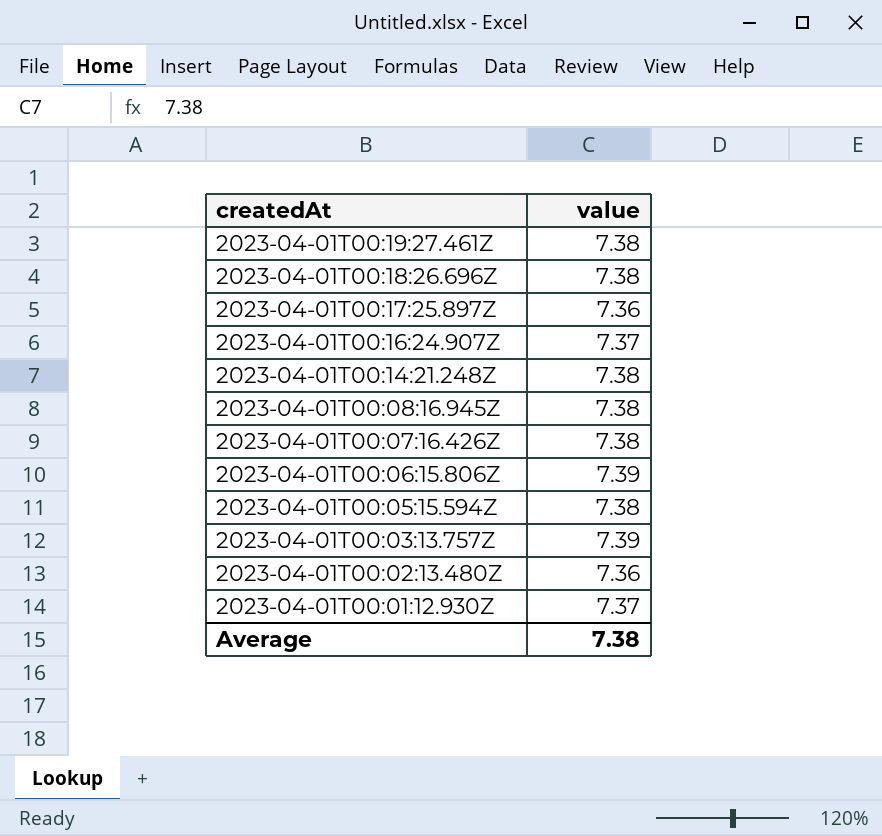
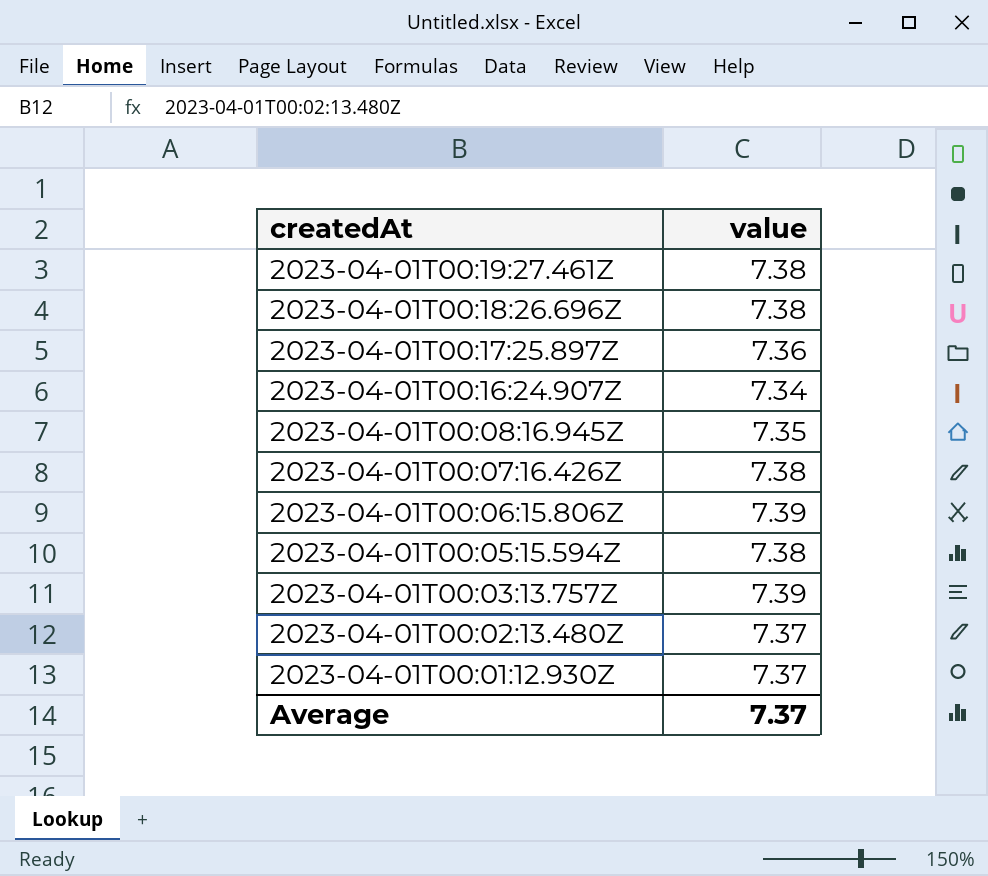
row 2023-04-01T00:14:21.248Z: 7.38 -> none
2023-04-01T00:16:24.907Z | value: 7.37 -> 7.34
2023-04-01T00:08:16.945Z | value: 7.38 -> 7.35
2023-04-01T00:02:13.480Z | value: 7.36 -> 7.37
Average | value: 7.38 -> 7.37

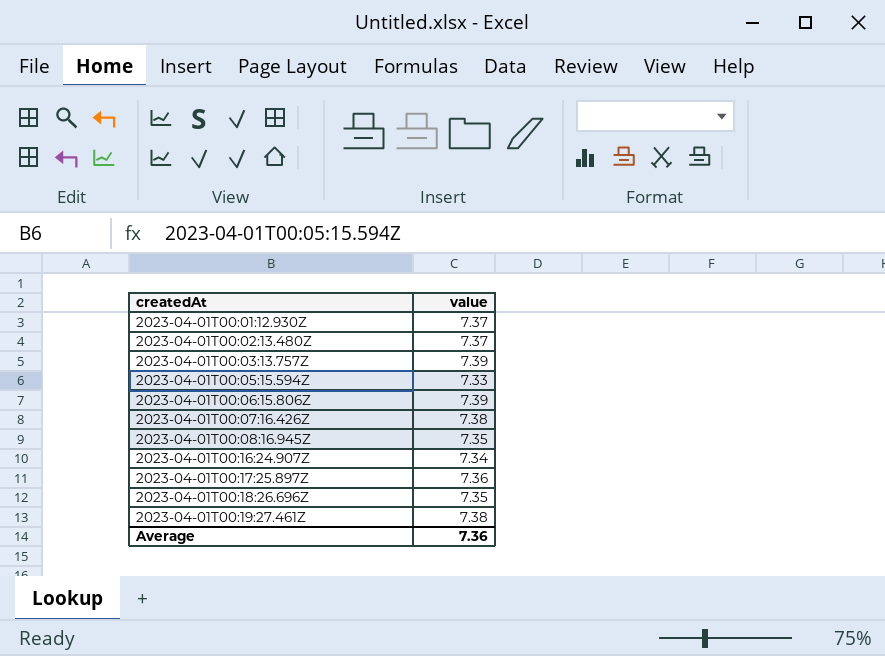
row order: createdAt descending -> createdAt ascending
2023-04-01T00:05:15.594Z | value: 7.38 -> 7.33
2023-04-01T00:18:26.696Z | value: 7.38 -> 7.35
Average | value: 7.37 -> 7.36

